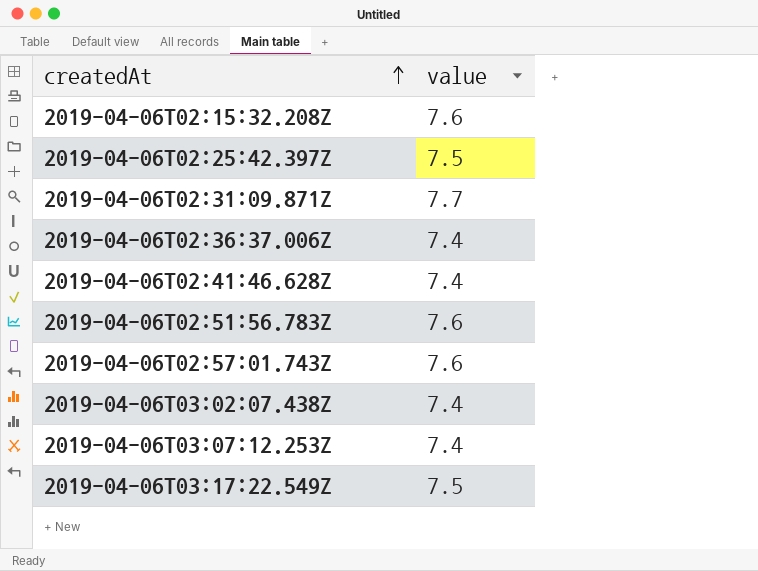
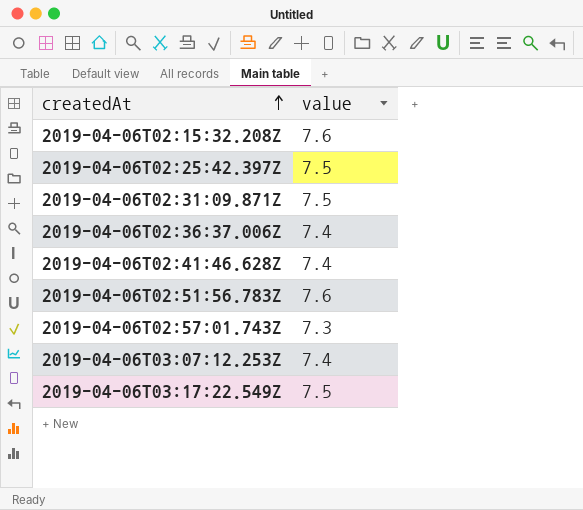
row 2019-04-06T03:02:07.438Z: 7.4 -> none
2019-04-06T02:31:09.871Z | value: 7.7 -> 7.5
2019-04-06T02:57:01.743Z | value: 7.6 -> 7.3

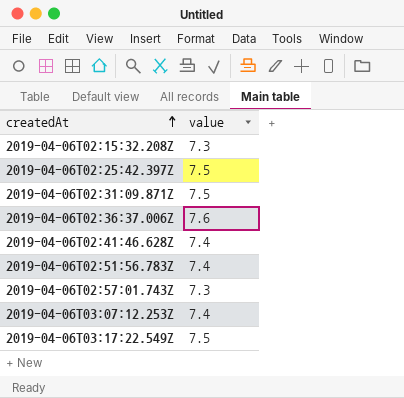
2019-04-06T02:15:32.208Z | value: 7.6 -> 7.3
2019-04-06T02:36:37.006Z | value: 7.4 -> 7.6
2019-04-06T02:51:56.783Z | value: 7.6 -> 7.4

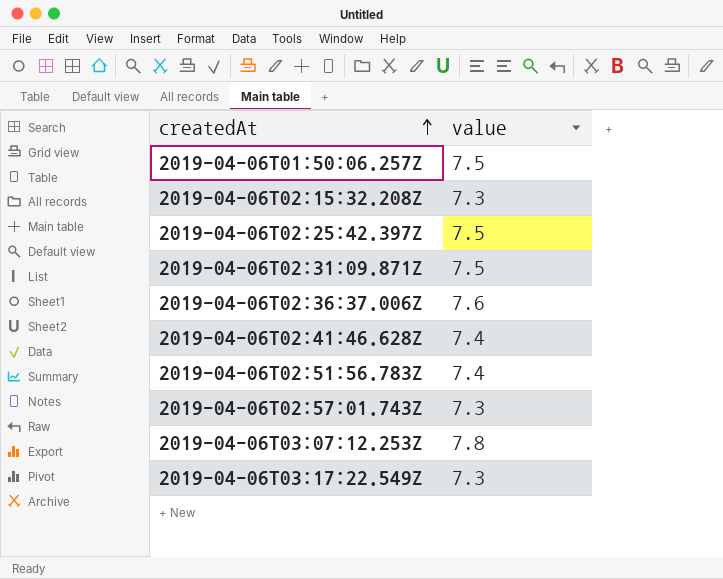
row 2019-04-06T01:50:06.257Z: none -> 7.5
2019-04-06T03:07:12.253Z | value: 7.4 -> 7.8
2019-04-06T03:17:22.549Z | value: 7.5 -> 7.3

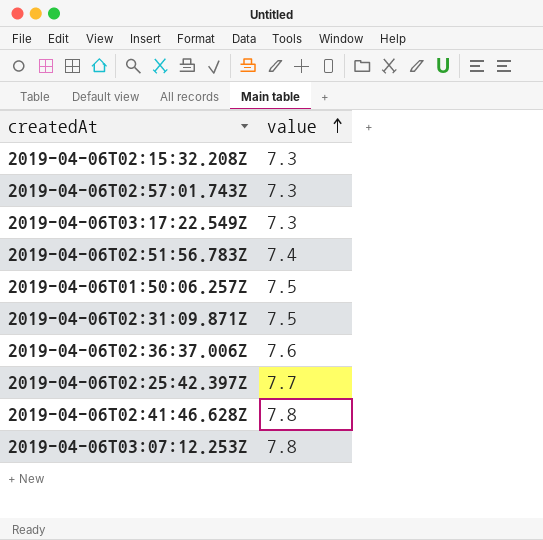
row order: createdAt ascending -> value ascending
2019-04-06T02:25:42.397Z | value: 7.5 -> 7.7
2019-04-06T02:41:46.628Z | value: 7.4 -> 7.8

